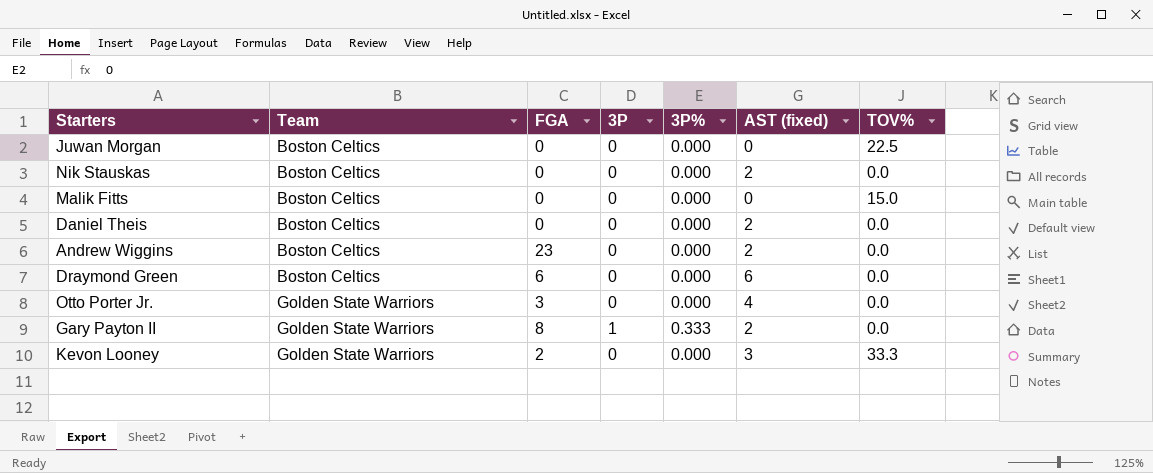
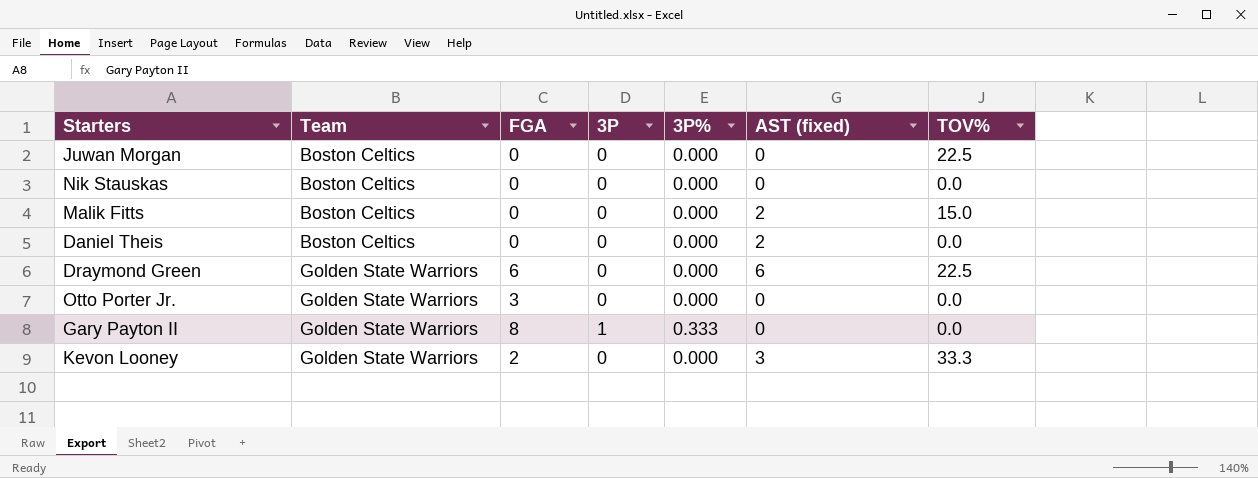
row Andrew Wiggins: Boston Celtics | 23 | 0 | 0.000 | 2 | 0.0 -> none
Nik Stauskas | AST (fixed): 2 -> 0
Malik Fitts | AST (fixed): 0 -> 2
Draymond Green | Team: Boston Celtics -> Golden State Warriors
Draymond Green | TOV%: 0.0 -> 22.5
Otto Porter Jr. | AST (fixed): 4 -> 0
Gary Payton II | AST (fixed): 2 -> 0

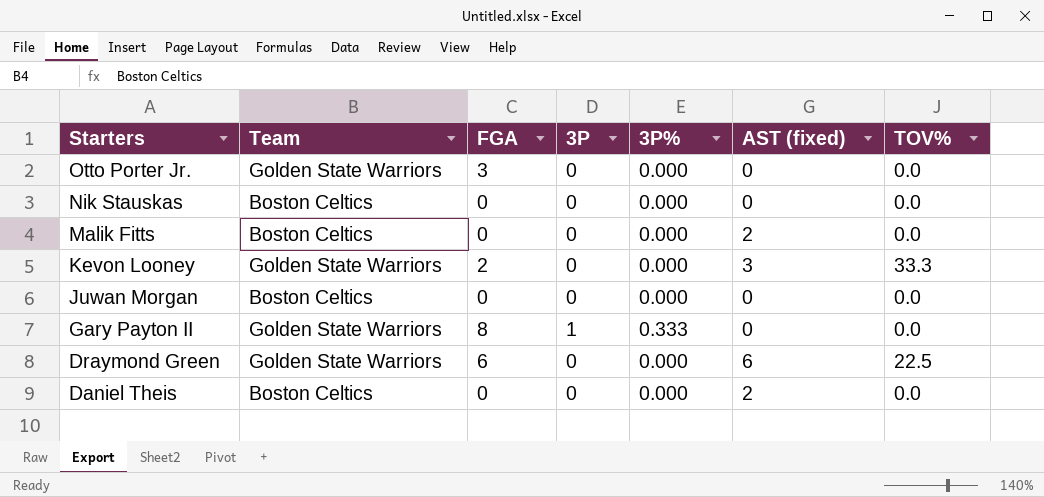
row order: Team ascending -> Starters descending
Malik Fitts | TOV%: 15.0 -> 0.0
Juwan Morgan | TOV%: 22.5 -> 0.0

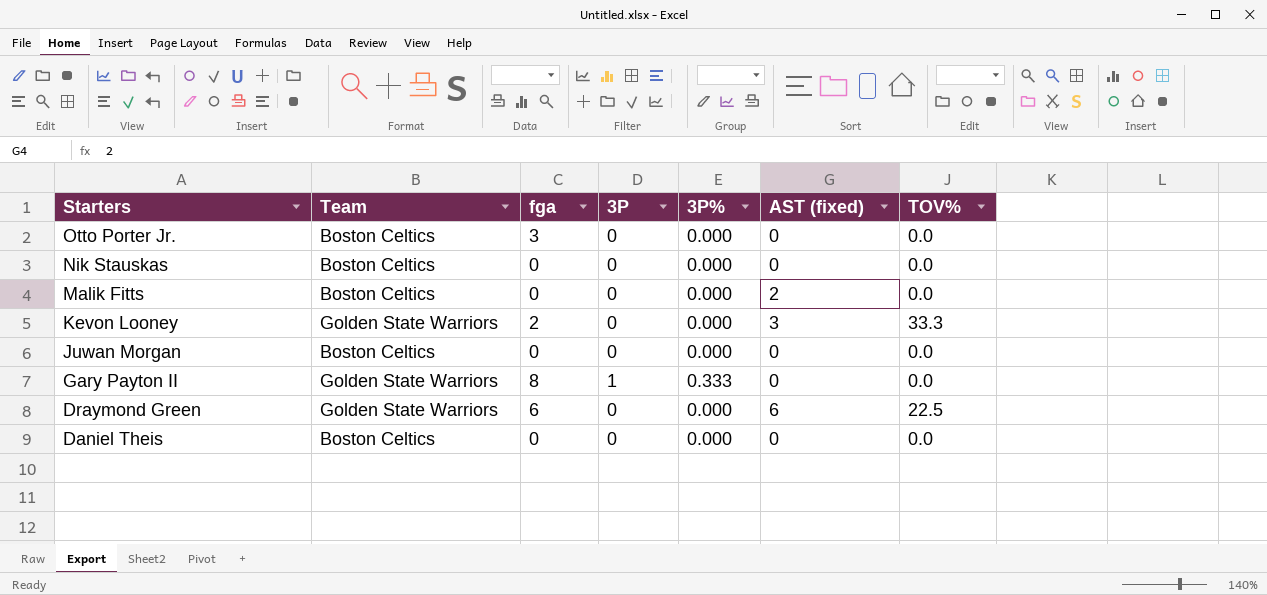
column name: FGA -> fga
Otto Porter Jr. | Team: Golden State Warriors -> Boston Celtics
Daniel Theis | AST (fixed): 2 -> 0

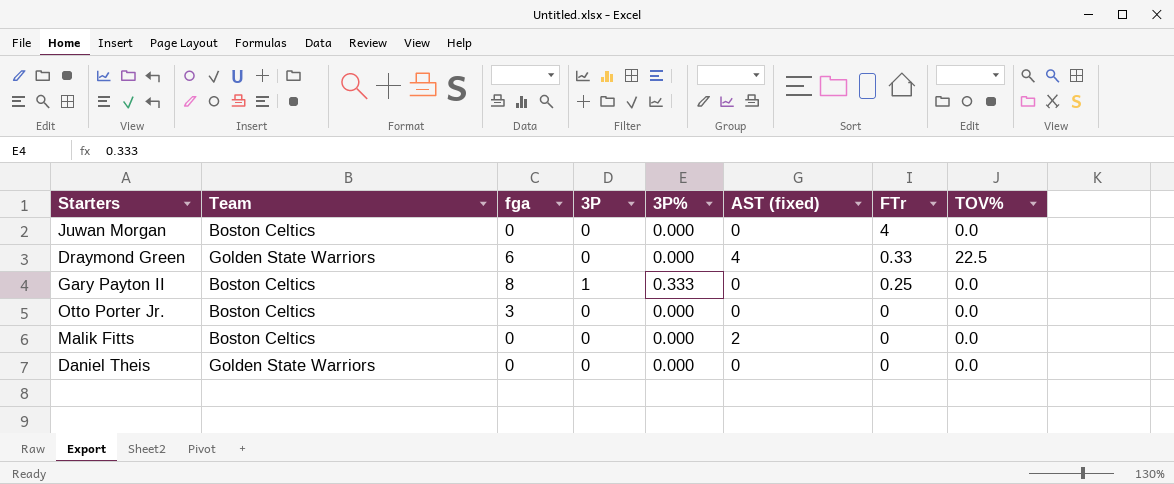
row order: Starters descending -> FTr descending
column FTr | position: none -> 7
row Nik Stauskas: Boston Celtics | 0 | 0 | 0.000 | 0 | 0.0 -> none
row Kevon Looney: Golden State Warriors | 2 | 0 | 0.000 | 3 | 33.3 -> none
Draymond Green | AST (fixed): 6 -> 4
Gary Payton II | Team: Golden State Warriors -> Boston Celtics
Daniel Theis | Team: Boston Celtics -> Golden State Warriors

